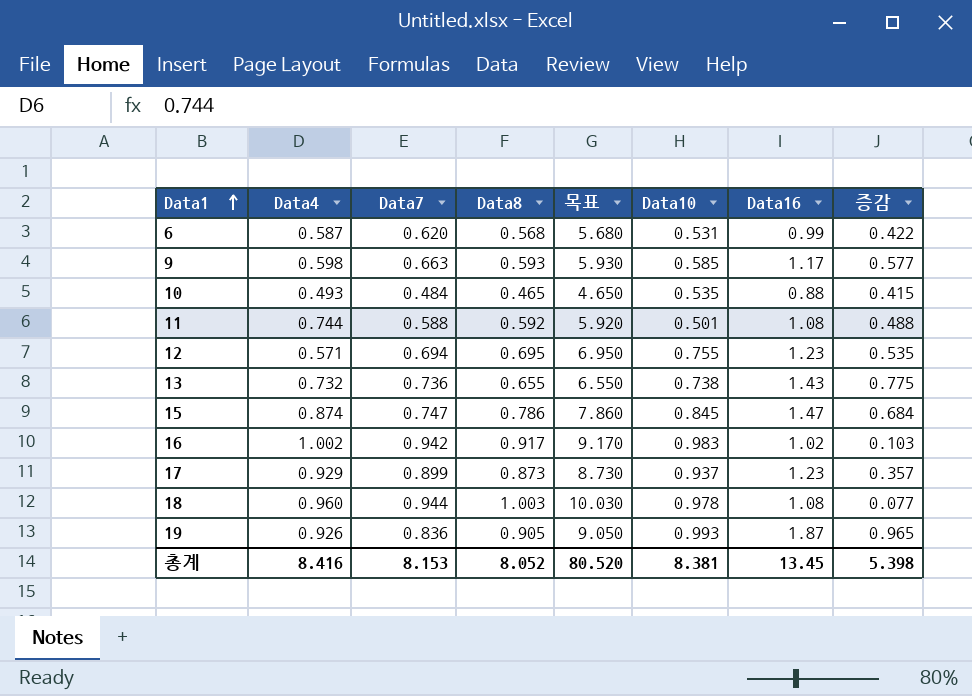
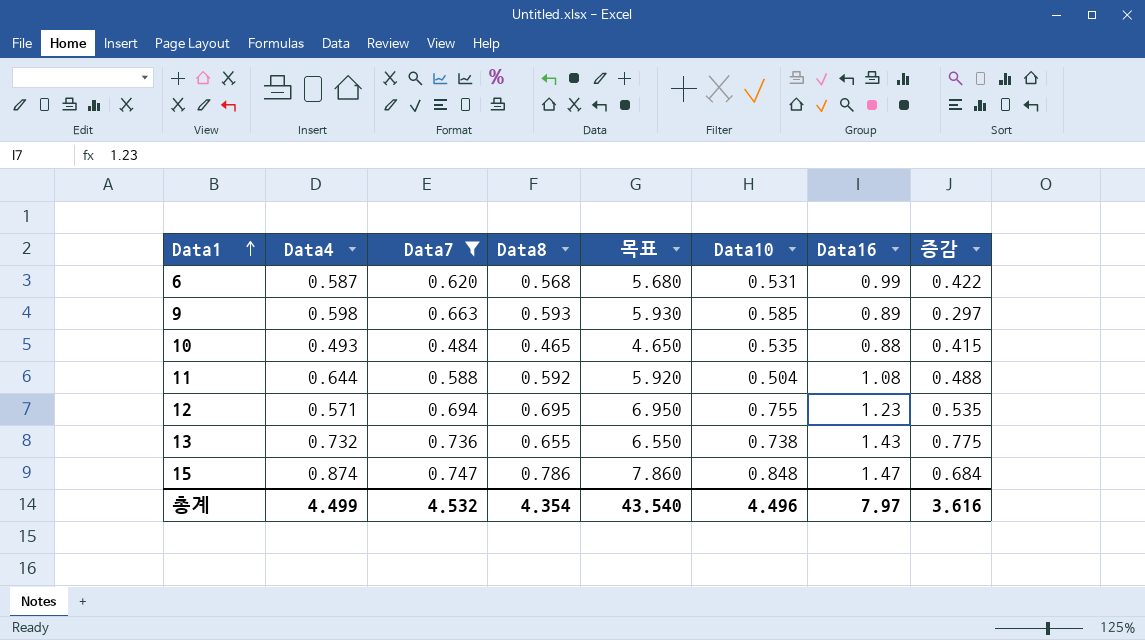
filter: none -> Data7 <= 0.747
9 | Data16: 1.17 -> 0.89
9 | 증감: 0.577 -> 0.297
11 | Data4: 0.744 -> 0.644
11 | Data10: 0.501 -> 0.504
15 | Data10: 0.845 -> 0.848
총계 | Data4: 8.416 -> 4.499
총계 | Data7: 8.153 -> 4.532
총계 | Data8: 8.052 -> 4.354
총계 | 목표: 80.520 -> 43.540
총계 | Data10: 8.381 -> 4.496
총계 | Data16: 13.45 -> 7.97
총계 | 증감: 5.398 -> 3.616

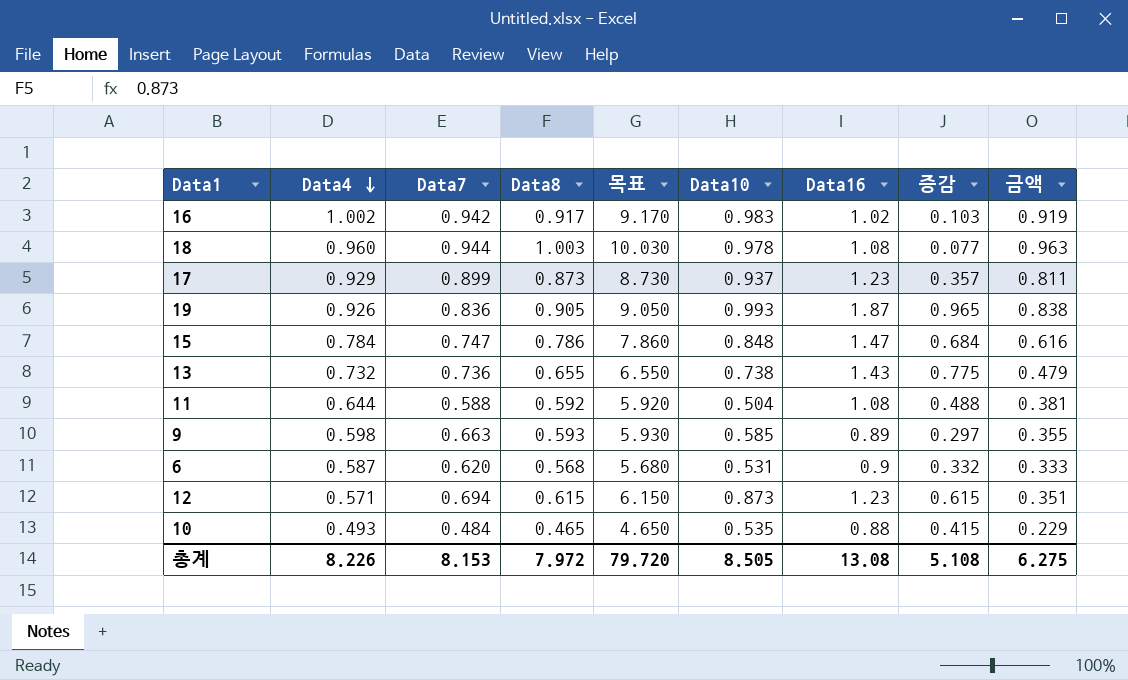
filter: Data7 <= 0.747 -> none
row order: Data1 ascending -> Data4 descending
column 금액 | formula: none -> [Data4] * [Data8]
15 | Data4: 0.874 -> 0.784
6 | Data16: 0.99 -> 0.9
6 | 증감: 0.422 -> 0.332
12 | Data8: 0.695 -> 0.615
12 | 목표: 6.950 -> 6.150
12 | Data10: 0.755 -> 0.873
12 | 증감: 0.535 -> 0.615
총계 | Data4: 4.499 -> 8.226
총계 | Data7: 4.532 -> 8.153
총계 | Data8: 4.354 -> 7.972
총계 | 목표: 43.540 -> 79.720
총계 | Data10: 4.496 -> 8.505
총계 | Data16: 7.97 -> 13.08
총계 | 증감: 3.616 -> 5.108

